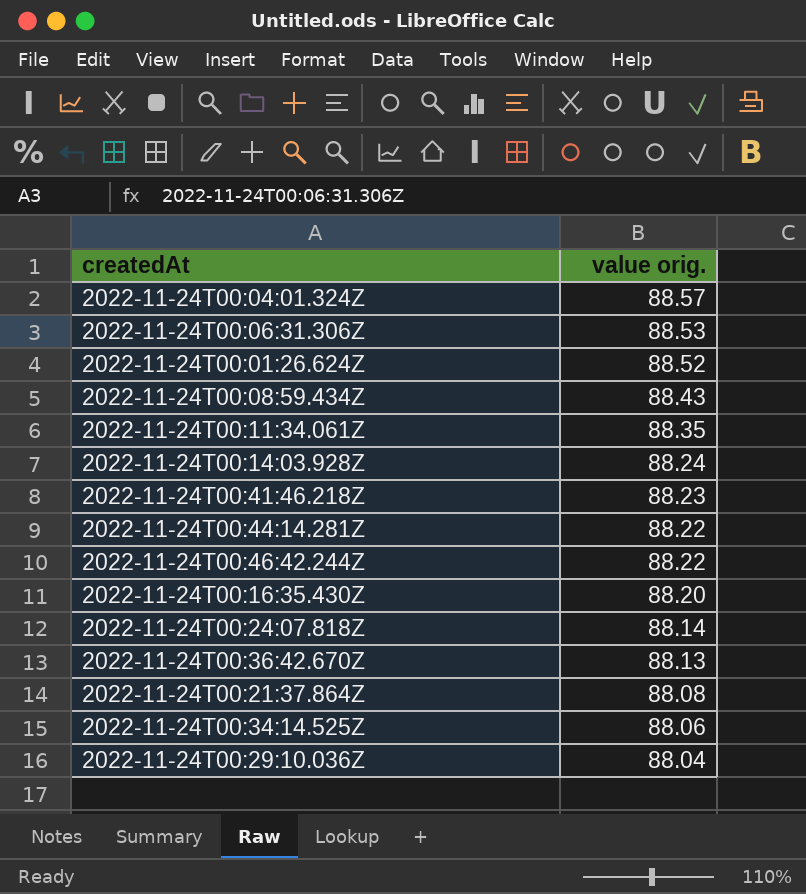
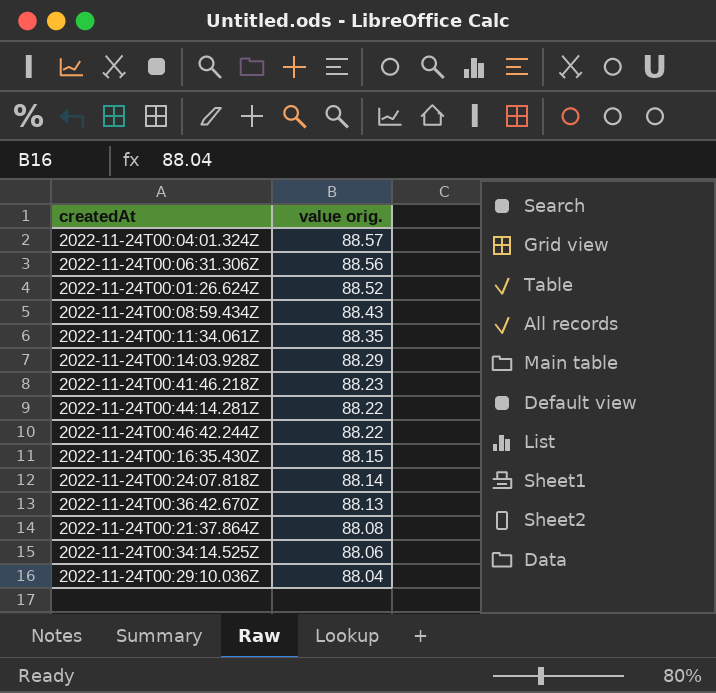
2022-11-24T00:06:31.306Z | value orig.: 88.53 -> 88.56
2022-11-24T00:14:03.928Z | value orig.: 88.24 -> 88.29
2022-11-24T00:16:35.430Z | value orig.: 88.20 -> 88.15

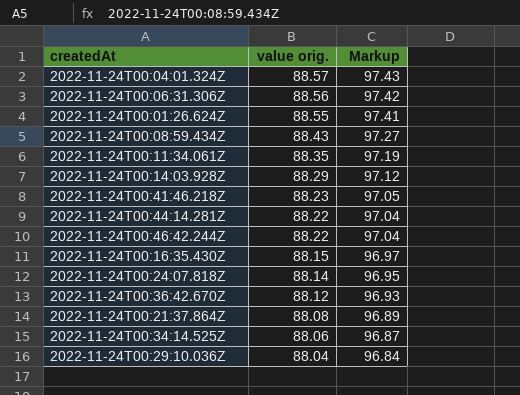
column Markup | formula: none -> [value orig.] * 1.1
2022-11-24T00:01:26.624Z | value orig.: 88.52 -> 88.55
2022-11-24T00:36:42.670Z | value orig.: 88.13 -> 88.12

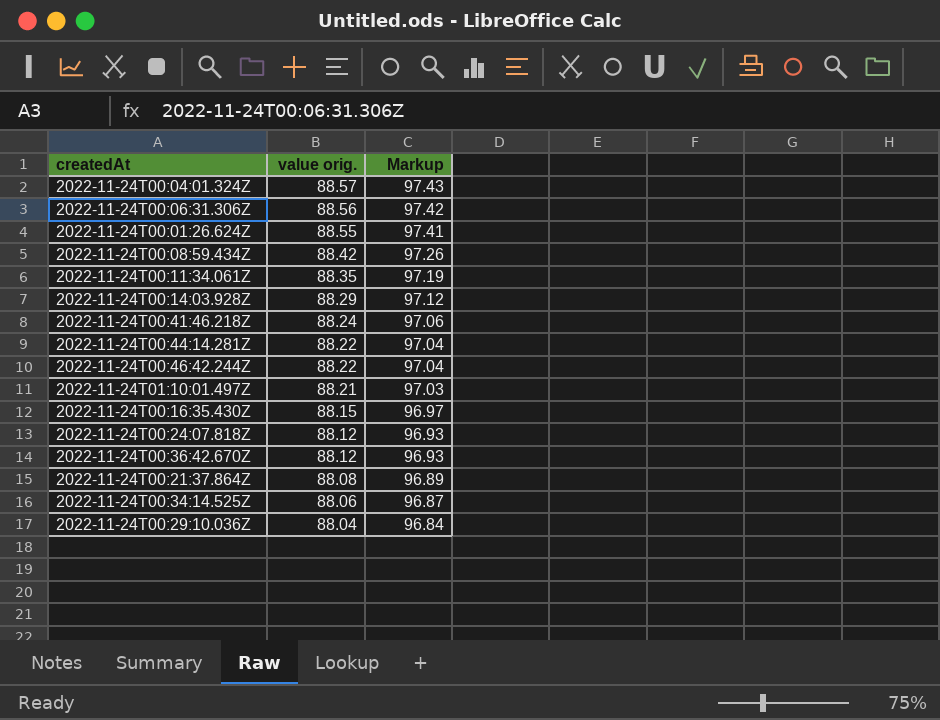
2022-11-24T00:08:59.434Z | value orig.: 88.43 -> 88.42
2022-11-24T00:08:59.434Z | Markup: 97.27 -> 97.26
2022-11-24T00:41:46.218Z | value orig.: 88.23 -> 88.24
2022-11-24T00:41:46.218Z | Markup: 97.05 -> 97.06
row 2022-11-24T01:10:01.497Z: none -> 88.21 | 97.03
2022-11-24T00:24:07.818Z | value orig.: 88.14 -> 88.12
2022-11-24T00:24:07.818Z | Markup: 96.95 -> 96.93

